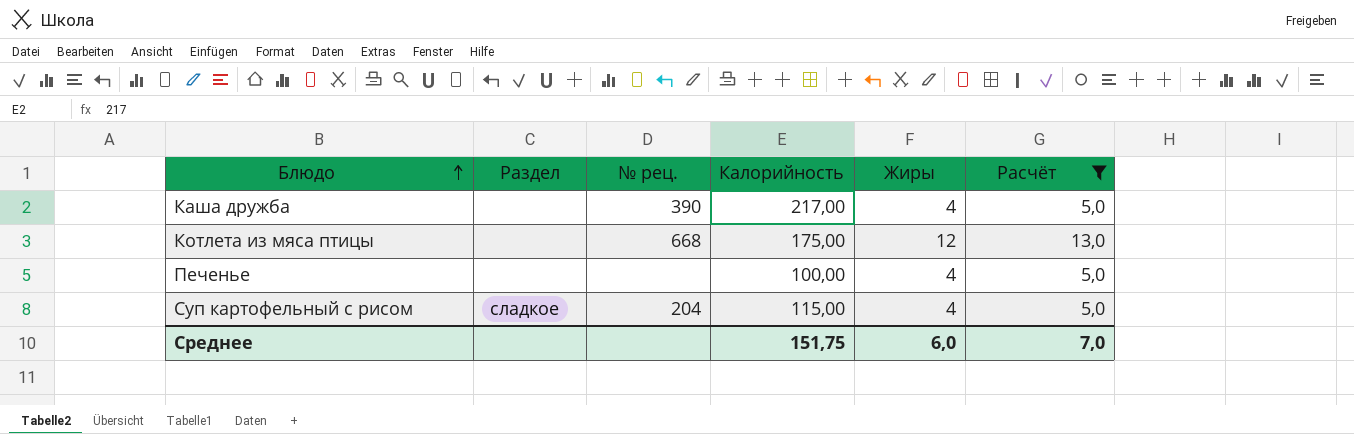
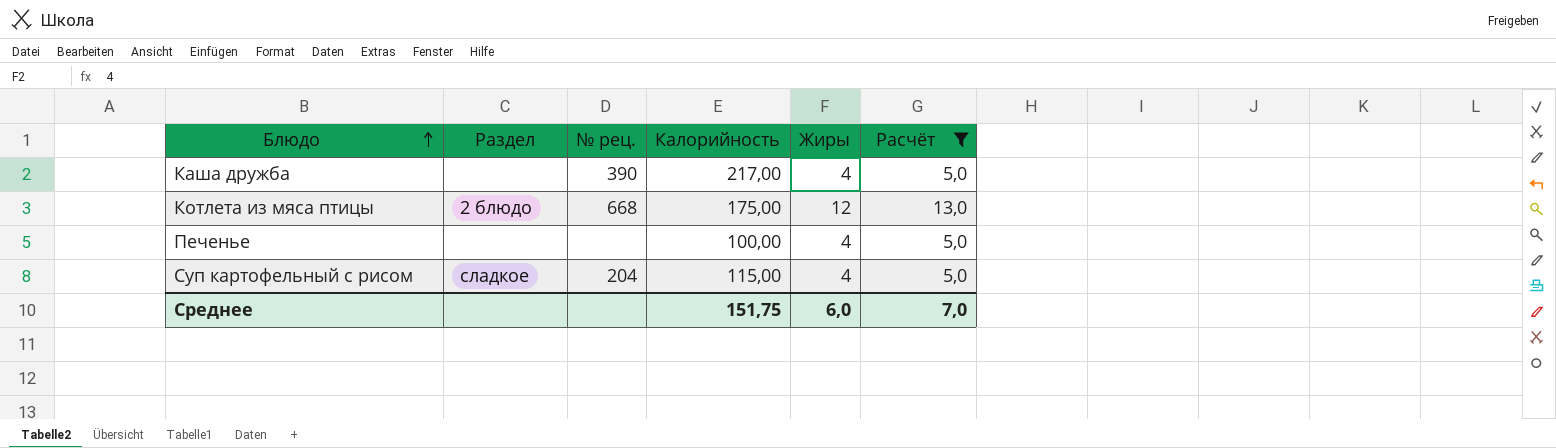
Котлета из мяса птицы | Раздел: none -> 2 блюдо

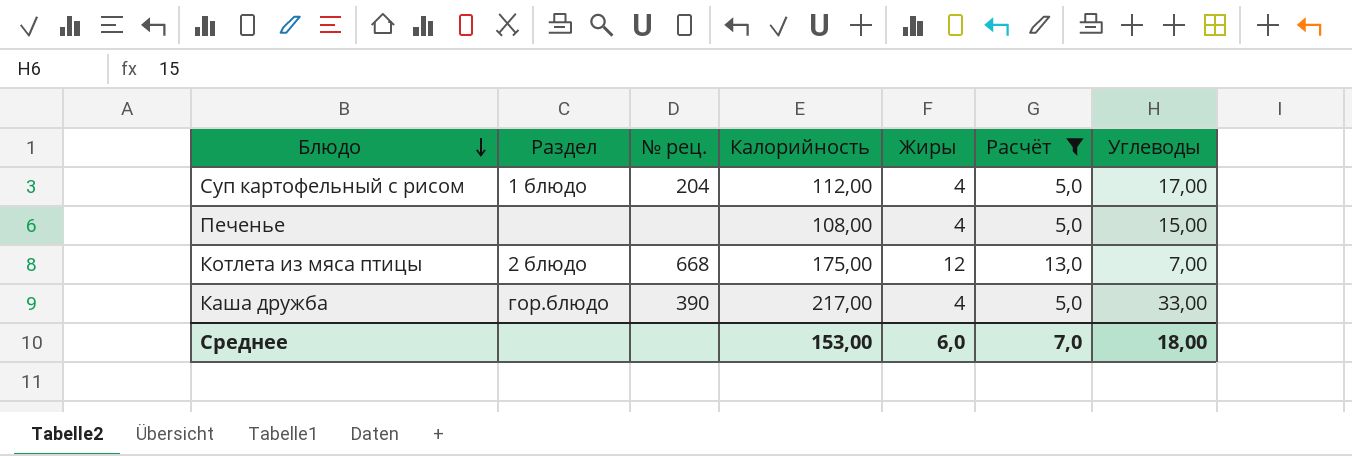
row order: Блюдо ascending -> Блюдо descending
column Углеводы | position: none -> 7
Суп картофельный с рисом | Раздел: сладкое -> 1 блюдо
Суп картофельный с рисом | Калорийность: 115,00 -> 112,00
Печенье | Калорийность: 100,00 -> 108,00
Каша дружба | Раздел: none -> гор.блюдо
Среднее | Калорийность: 151,75 -> 153,00

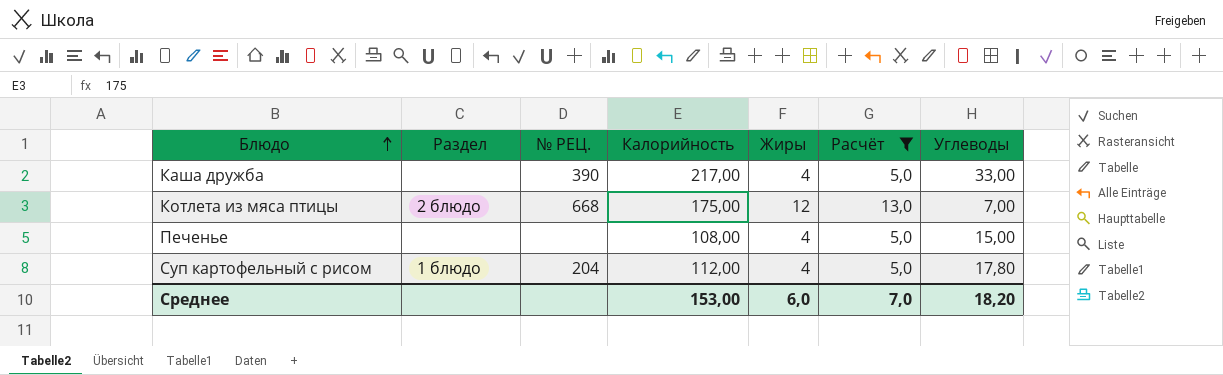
row order: Блюдо descending -> Блюдо ascending
column name: № рец. -> № РЕЦ.
Каша дружба | Раздел: гор.блюдо -> none
Суп картофельный с рисом | Углеводы: 17,00 -> 17,80
Среднее | Углеводы: 18,00 -> 18,20

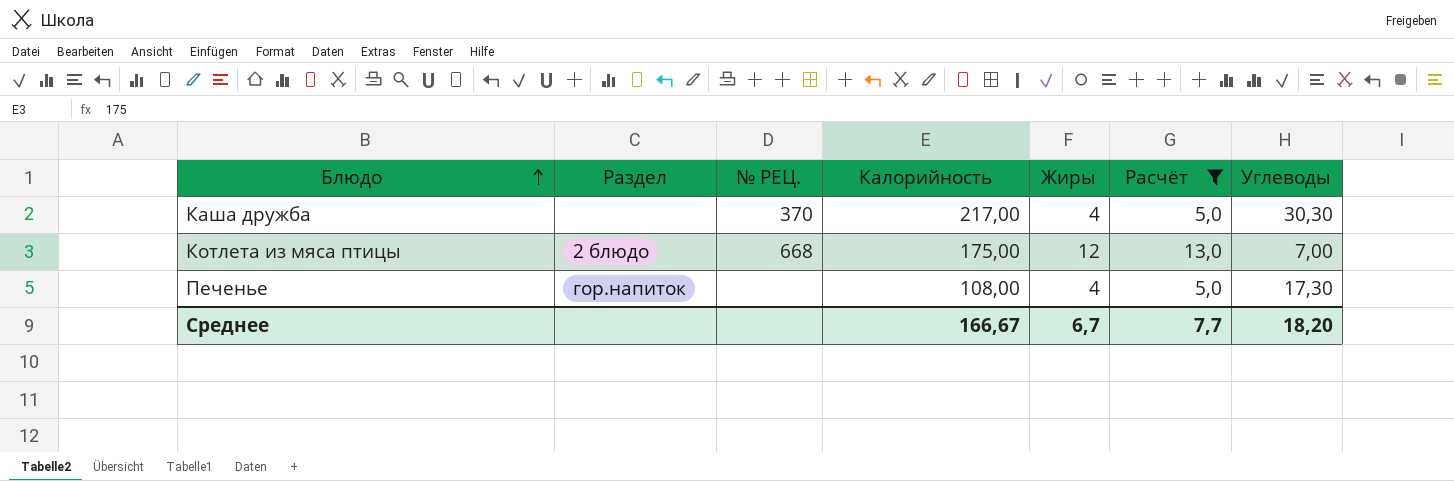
row Суп картофельный с рисом: 1 блюдо | 204 | 112,00 | 4 | 5,0 | 17,80 -> none
Каша дружба | № РЕЦ.: 390 -> 370
Каша дружба | Углеводы: 33,00 -> 30,30
Печенье | Раздел: none -> гор.напиток
Печенье | Углеводы: 15,00 -> 17,30
Среднее | Калорийность: 153,00 -> 166,67
Среднее | Жиры: 6,0 -> 6,7
Среднее | Расчёт: 7,0 -> 7,7

